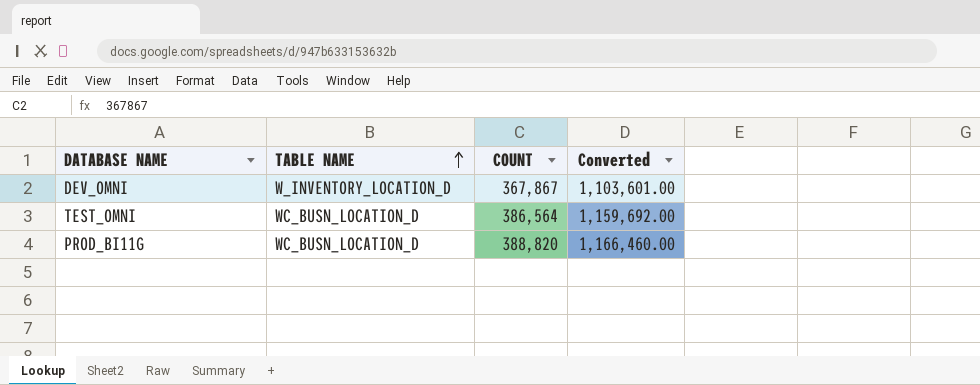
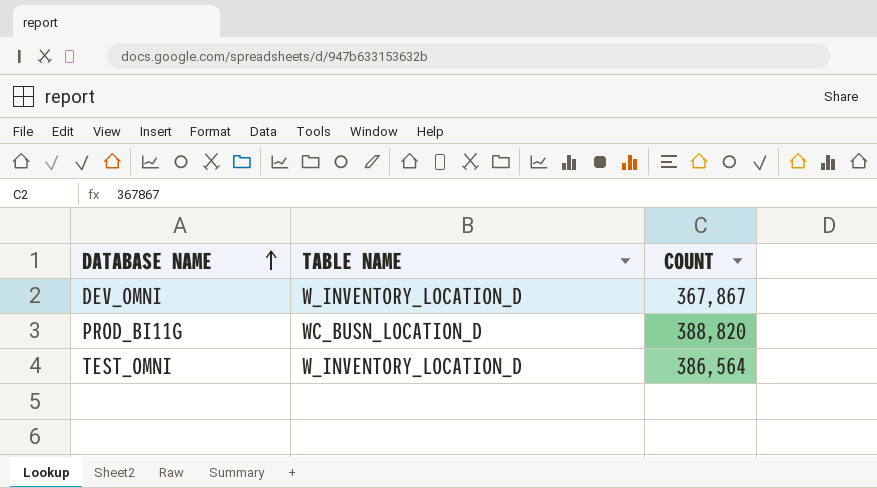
row order: TABLE NAME ascending -> DATABASE NAME ascending
column Converted | formula: [COUNT] * 3 -> none
TEST_OMNI | TABLE NAME: WC_BUSN_LOCATION_D -> W_INVENTORY_LOCATION_D

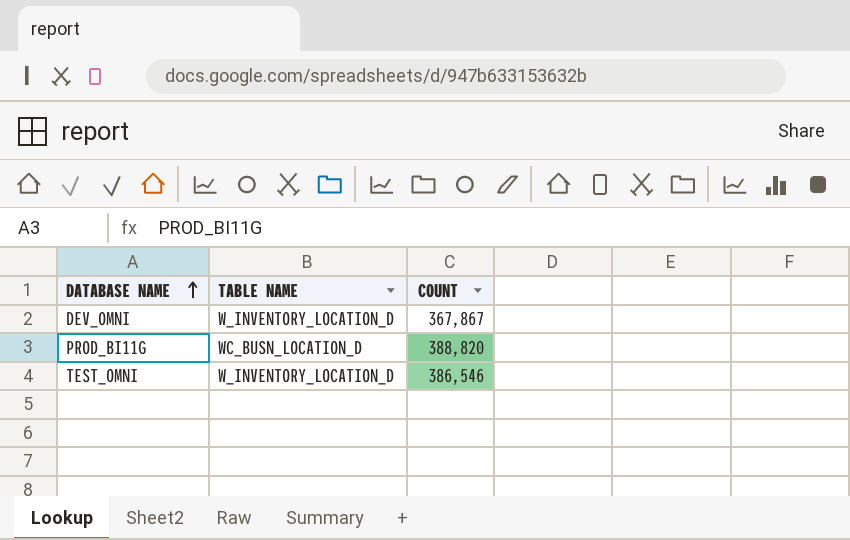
TEST_OMNI | COUNT: 386,564 -> 386,546

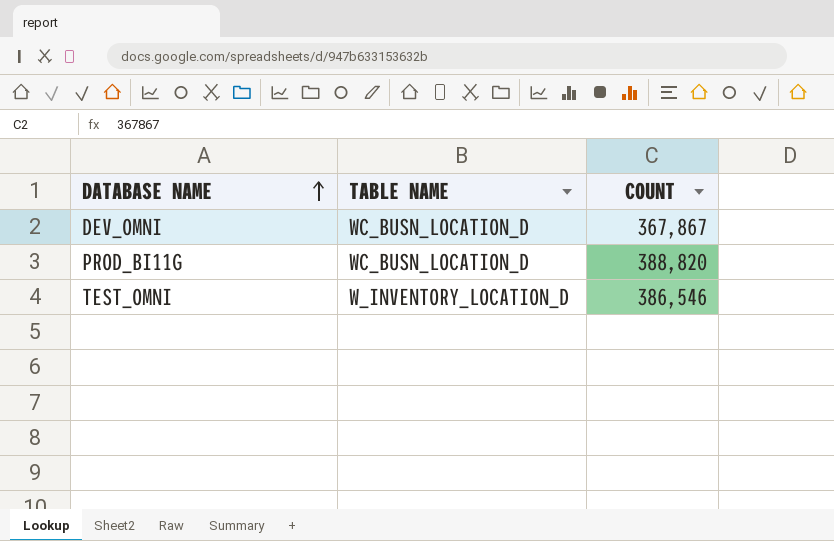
DEV_OMNI | TABLE NAME: W_INVENTORY_LOCATION_D -> WC_BUSN_LOCATION_D

